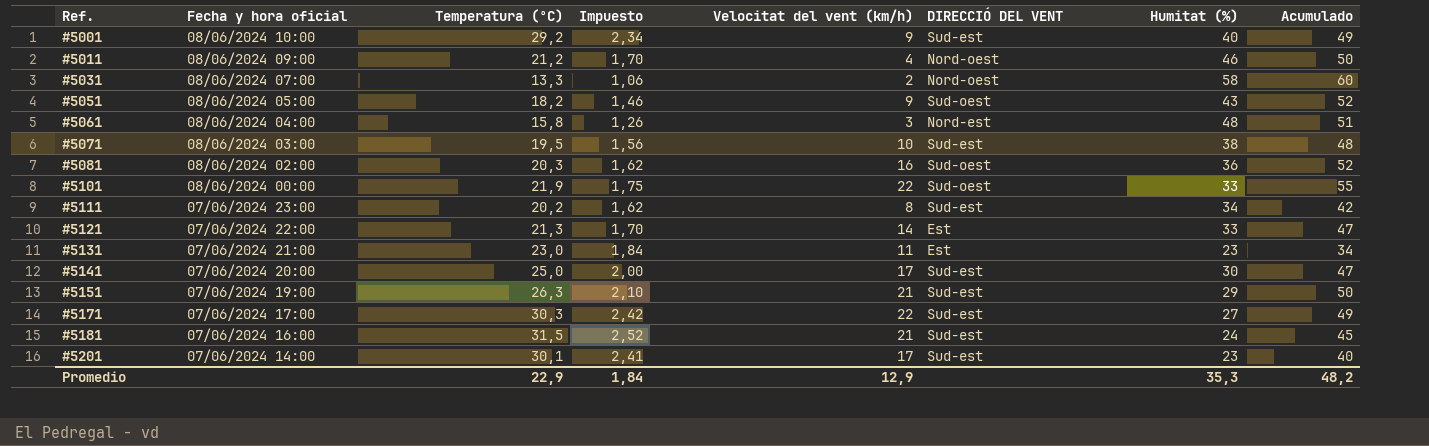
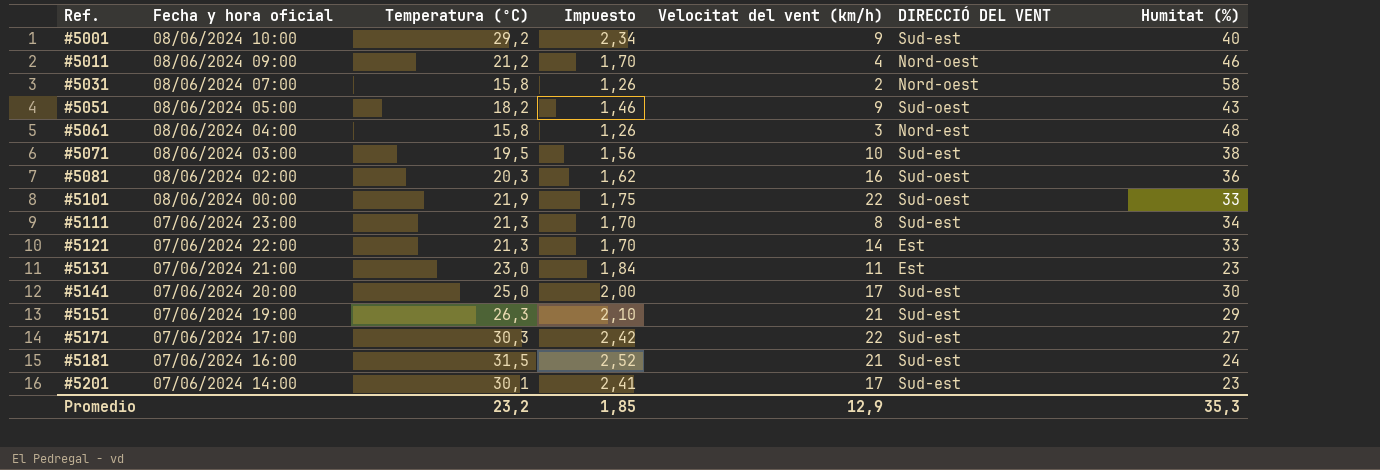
column Acumulado | formula: [Velocitat del vent (km/h)] + [Humitat (%)] -> none
#5031 | Temperatura (ºC): 13,3 -> 15,8
#5031 | Impuesto: 1,06 -> 1,26
#5111 | Temperatura (ºC): 20,2 -> 21,3
#5111 | Impuesto: 1,62 -> 1,70
Promedio | Temperatura (ºC): 22,9 -> 23,2
Promedio | Impuesto: 1,84 -> 1,85

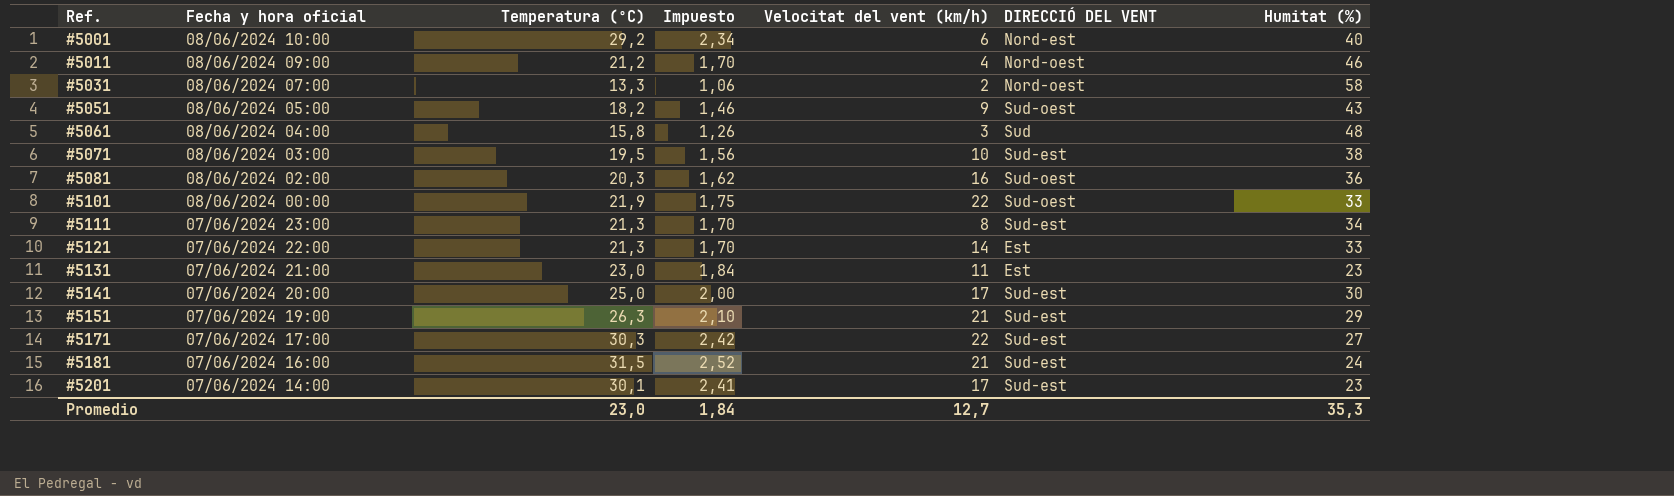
#5001 | Velocitat del vent (km/h): 9 -> 6
#5001 | DIRECCIÓ DEL VENT: Sud-est -> Nord-est
#5031 | Temperatura (ºC): 15,8 -> 13,3
#5031 | Impuesto: 1,26 -> 1,06
#5061 | DIRECCIÓ DEL VENT: Nord-est -> Sud
Promedio | Temperatura (ºC): 23,2 -> 23,0
Promedio | Impuesto: 1,85 -> 1,84
Promedio | Velocitat del vent (km/h): 12,9 -> 12,7

